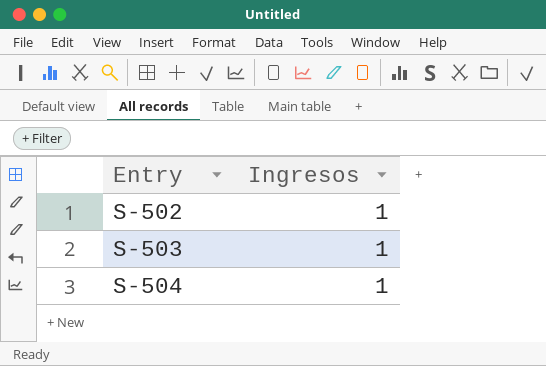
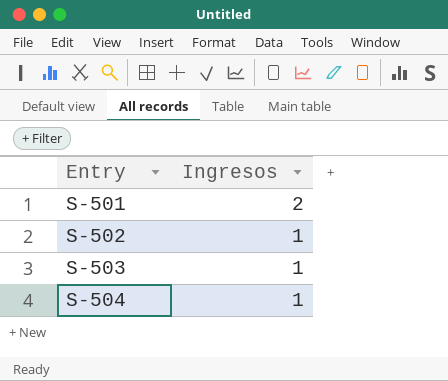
row S-501: none -> 2

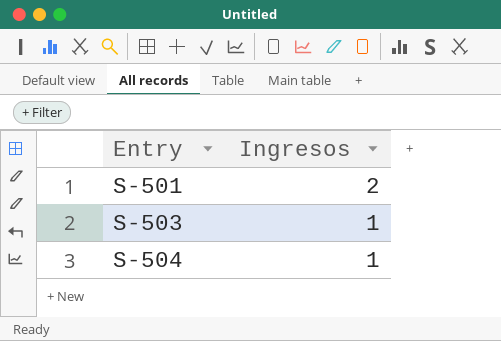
row S-502: 1 -> none

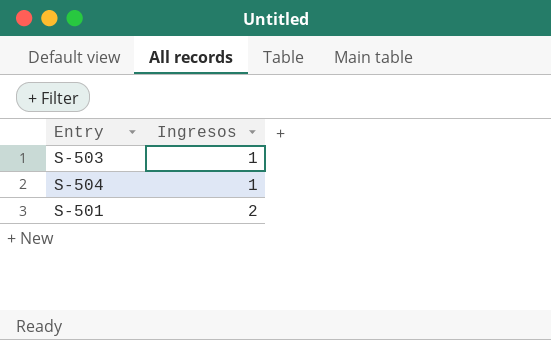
row order: Entry ascending -> Ingresos ascending

